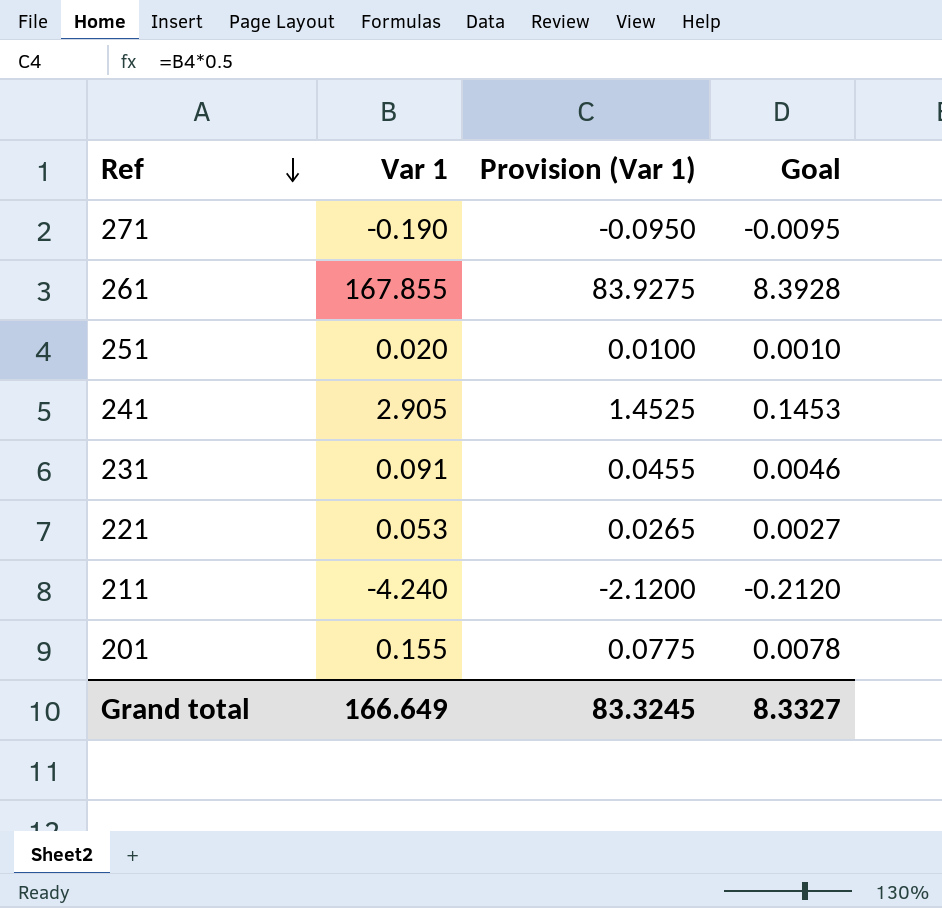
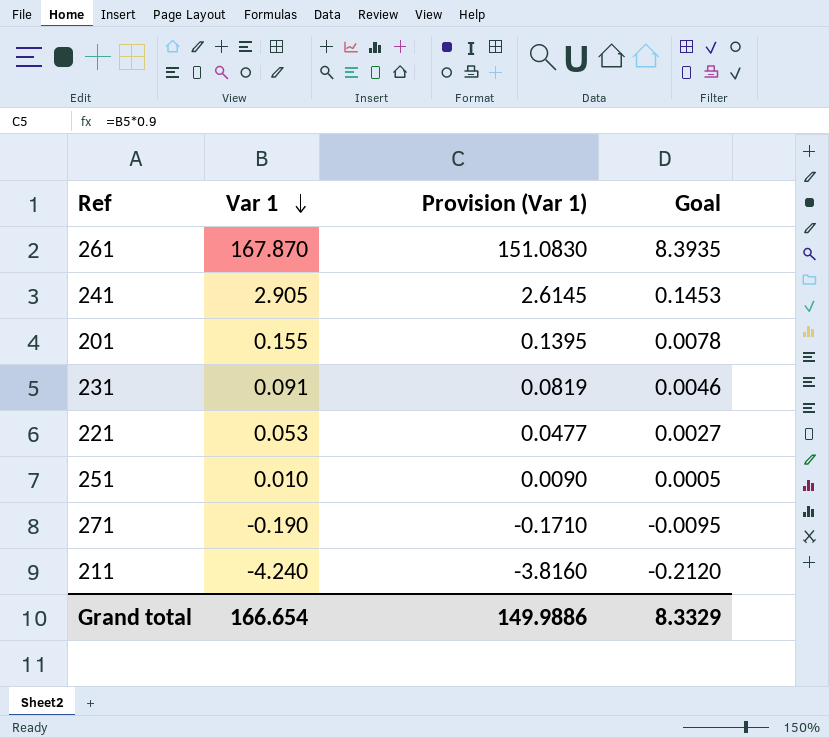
row order: Ref descending -> Var 1 descending
column Provision (Var 1) | formula: [Var 1] * 0.5 -> [Var 1] * 0.9
261 | Var 1: 167.855 -> 167.870
261 | Goal: 8.3928 -> 8.3935
251 | Var 1: 0.020 -> 0.010
251 | Goal: 0.0010 -> 0.0005
Grand total | Var 1: 166.649 -> 166.654
Grand total | Provision (Var 1): 83.3245 -> 149.9886
Grand total | Goal: 8.3327 -> 8.3329

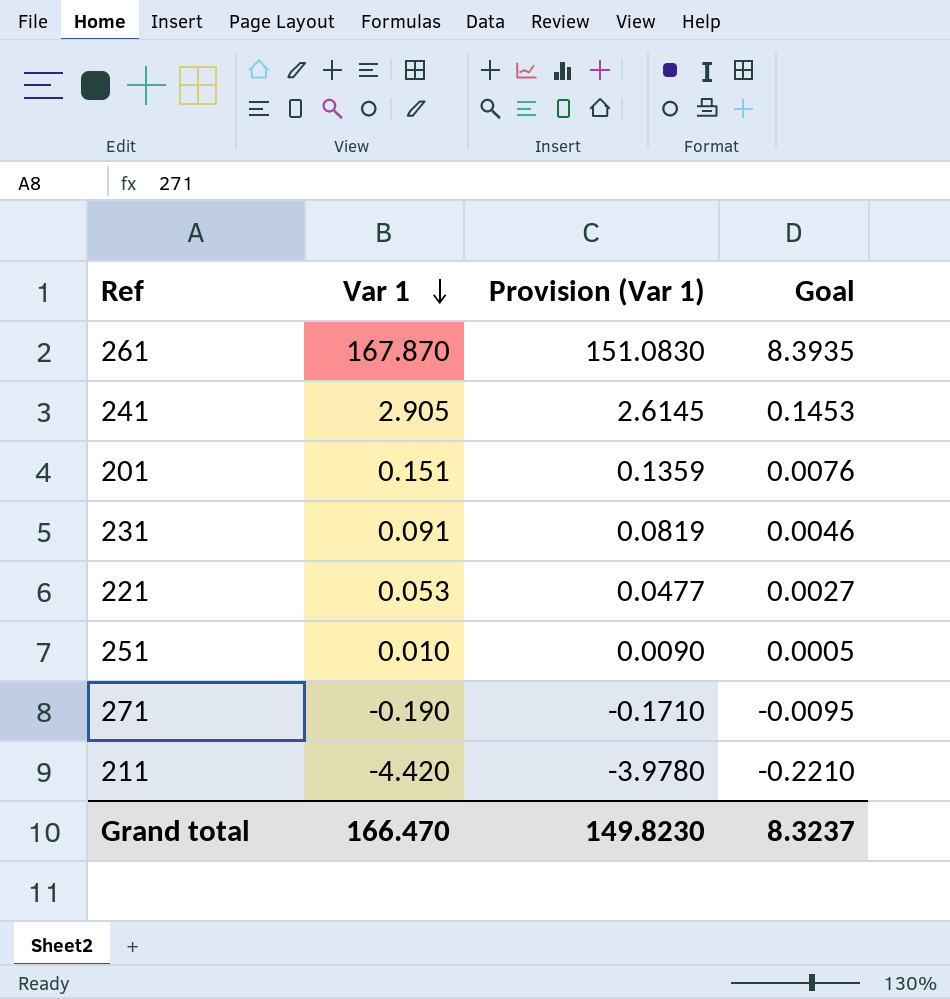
201 | Var 1: 0.155 -> 0.151
201 | Provision (Var 1): 0.1395 -> 0.1359
201 | Goal: 0.0078 -> 0.0076
211 | Var 1: -4.240 -> -4.420
211 | Provision (Var 1): -3.8160 -> -3.9780
211 | Goal: -0.2120 -> -0.2210
Grand total | Var 1: 166.654 -> 166.470
Grand total | Provision (Var 1): 149.9886 -> 149.8230
Grand total | Goal: 8.3329 -> 8.3237

